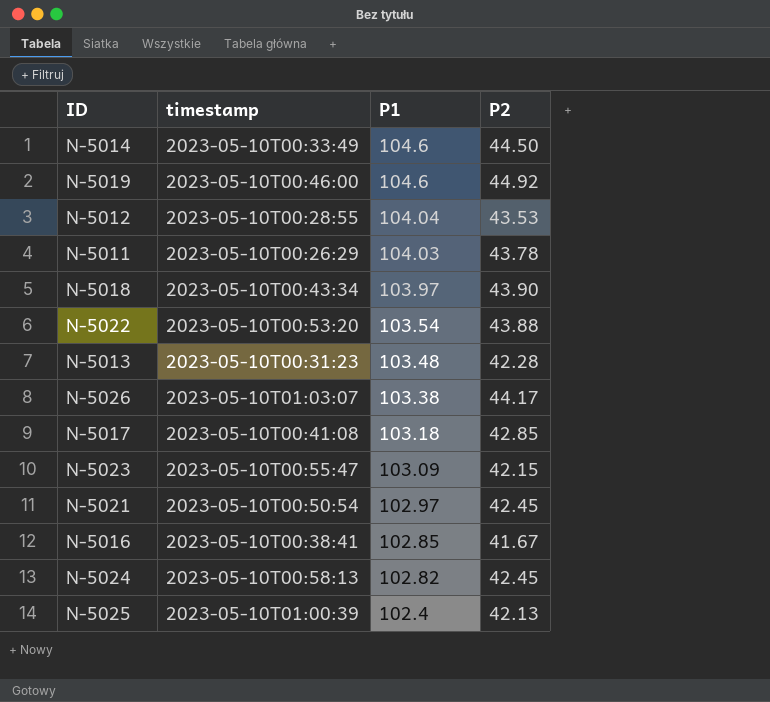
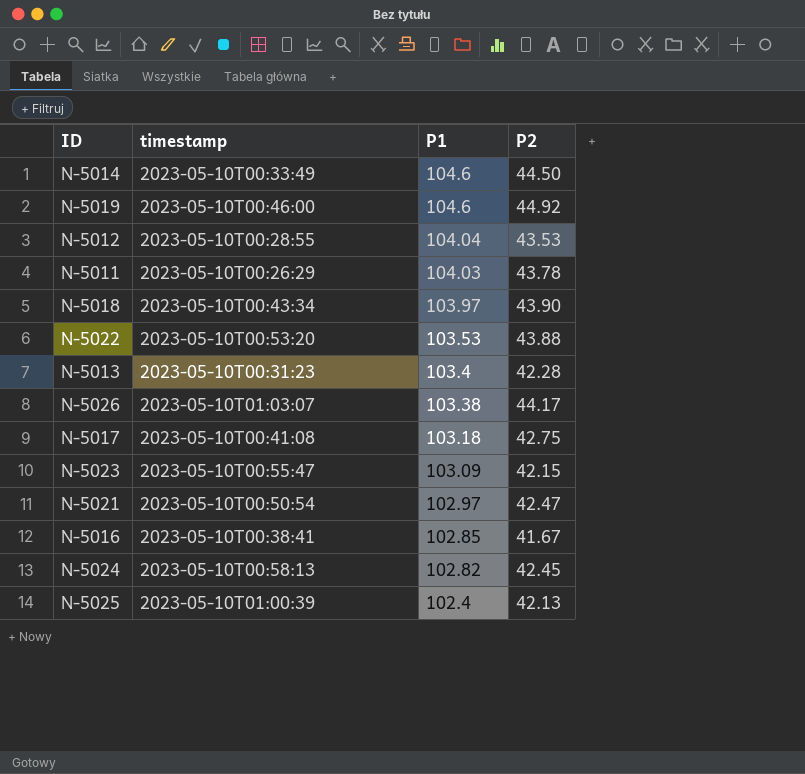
N-5022 | P1: 103.54 -> 103.53
N-5013 | P1: 103.48 -> 103.4
N-5017 | P2: 42.85 -> 42.75
N-5021 | P2: 42.45 -> 42.47

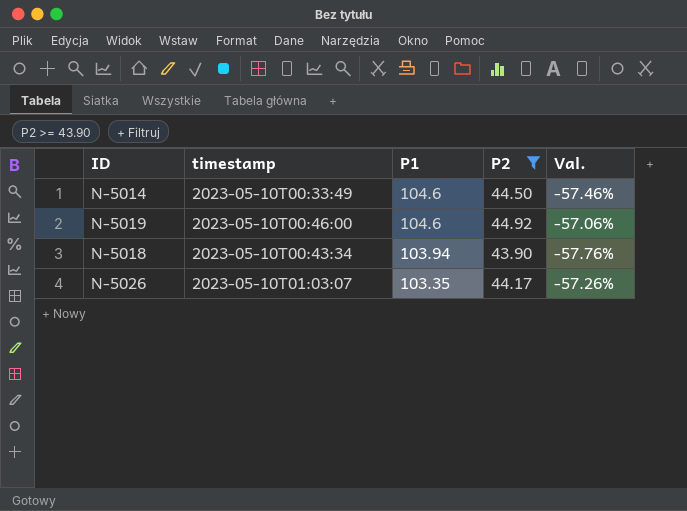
filter: none -> P2 >= 43.90
column Val. | formula: none -> ([P2] - [P1]) / [P1]
N-5018 | P1: 103.97 -> 103.94
N-5026 | P1: 103.38 -> 103.35

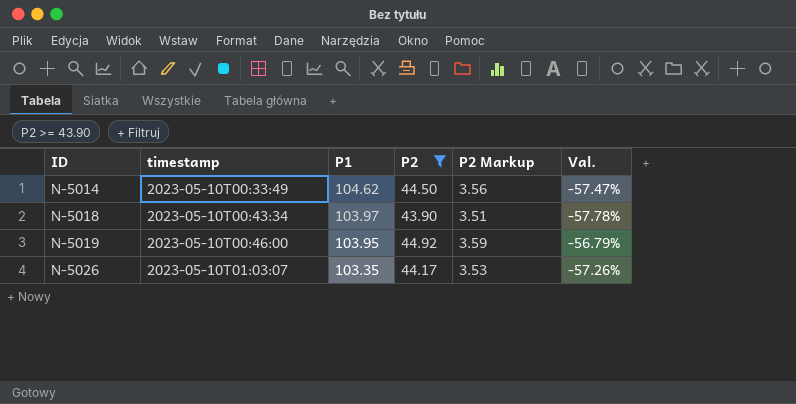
row order: P1 descending -> ID ascending
column P2 Markup | formula: none -> [P2] * 0.08
N-5014 | P1: 104.6 -> 104.62
N-5014 | Val.: -57.46% -> -57.47%
N-5018 | P1: 103.94 -> 103.97
N-5018 | Val.: -57.76% -> -57.78%
N-5019 | P1: 104.6 -> 103.95
N-5019 | Val.: -57.06% -> -56.79%

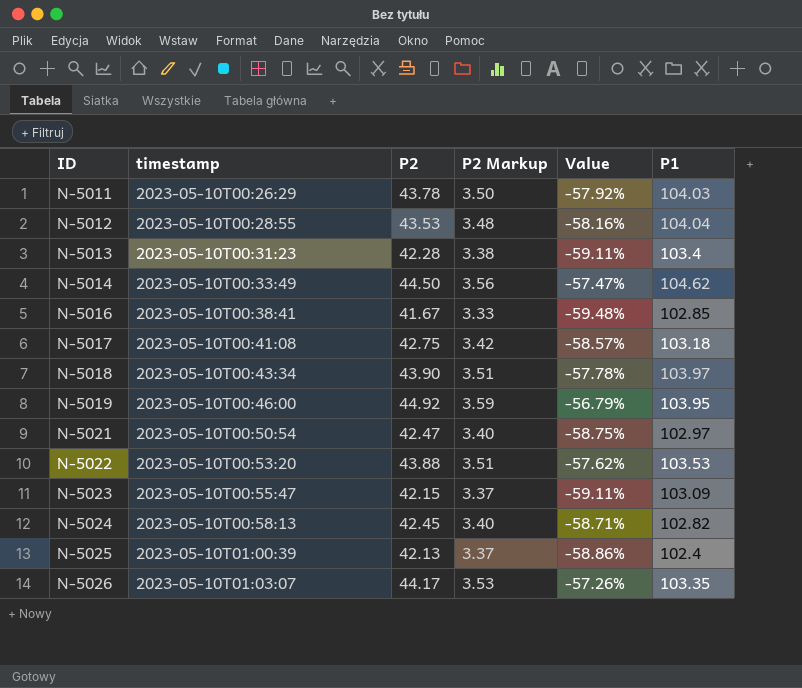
filter: P2 >= 43.90 -> none
column name: Val. -> Value
column P1 | position: 3 -> 6

